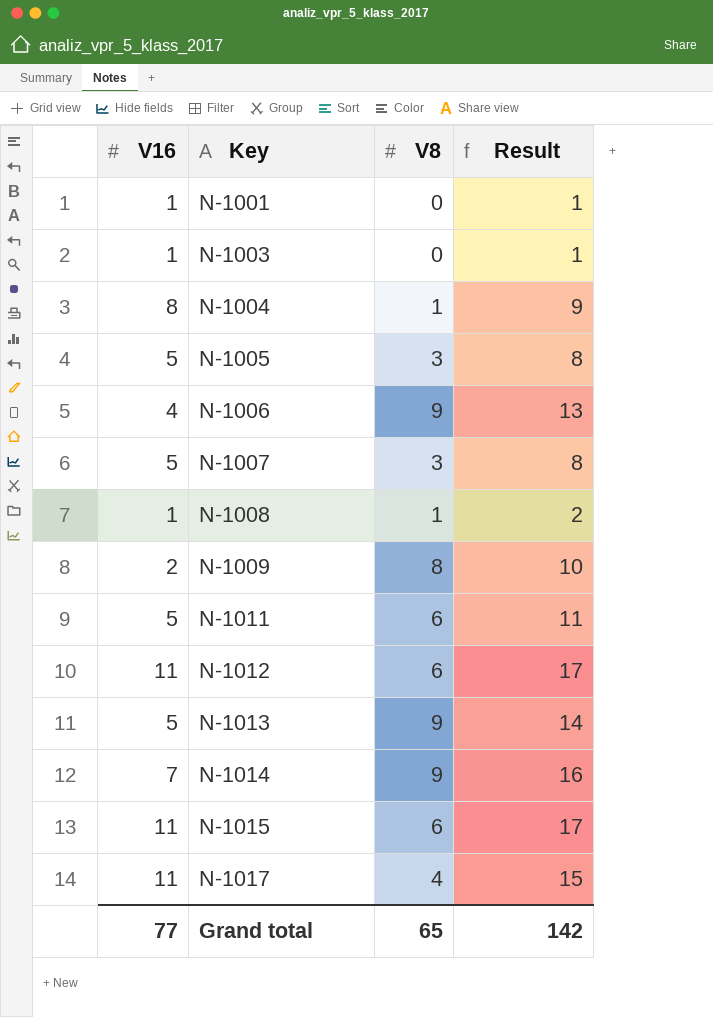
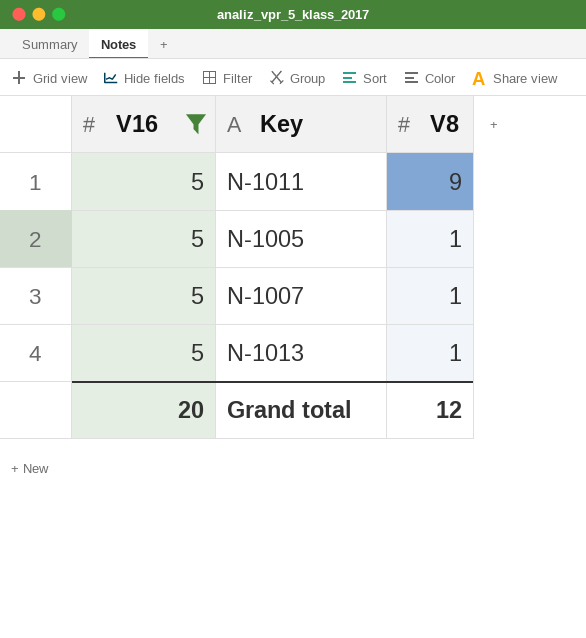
filter: none -> V16 = 5
row order: Key ascending -> V8 descending
column Result | formula: [V16] + [V8] -> none
N-1011 | V8: 6 -> 9
N-1005 | V8: 3 -> 1
N-1007 | V8: 3 -> 1
N-1013 | V8: 9 -> 1
Grand total | V16: 77 -> 20
Grand total | V8: 65 -> 12

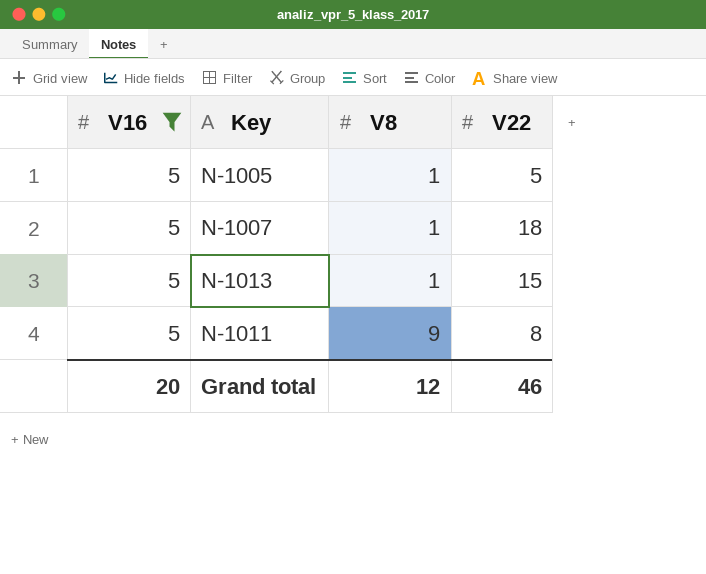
row order: V8 descending -> V8 ascending
column V22 | position: none -> 4

